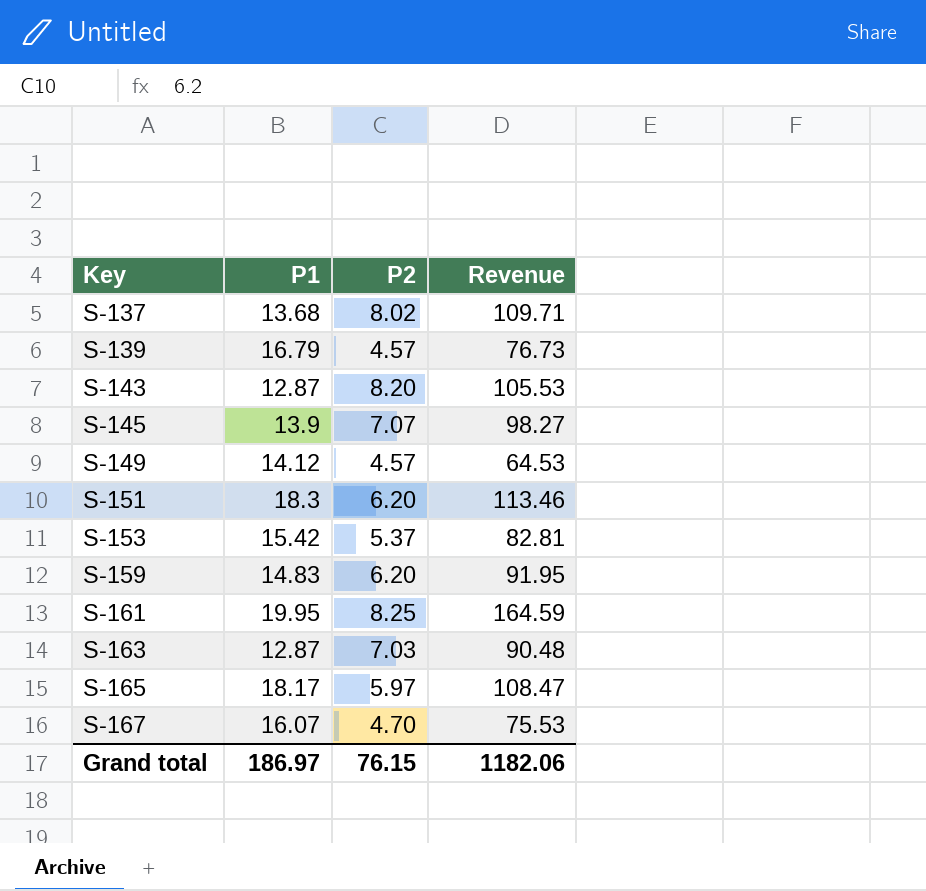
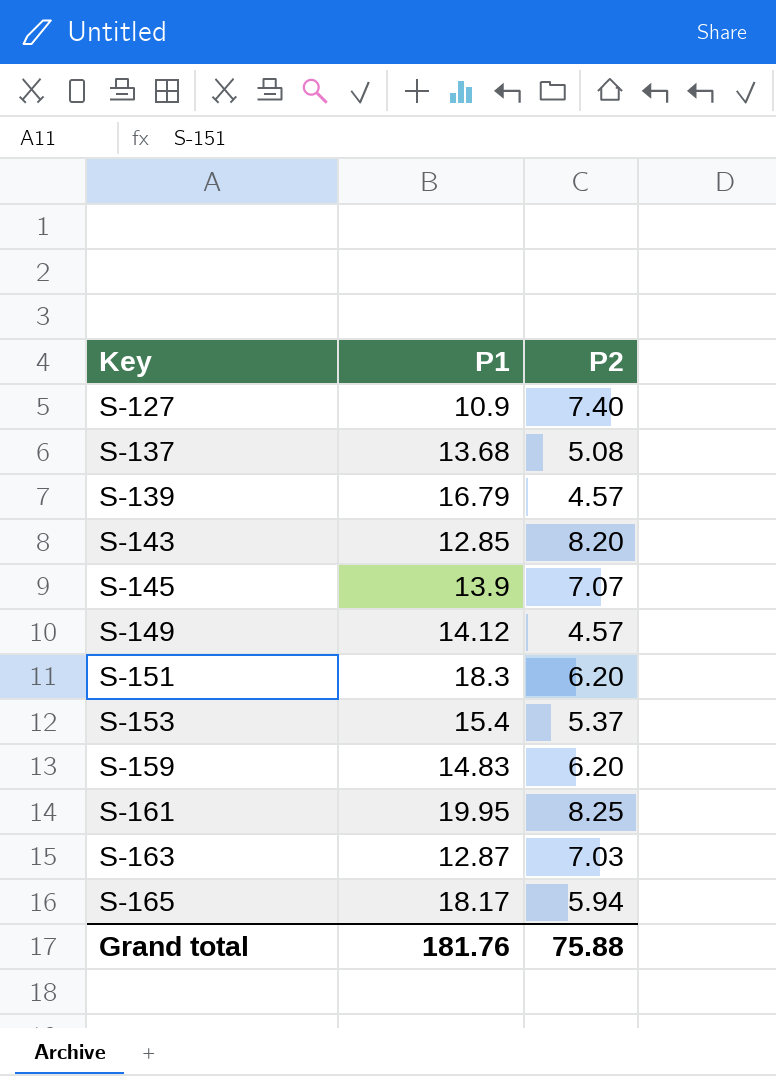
column Revenue | formula: [P1] * [P2] -> none
row S-167: 16.07 | 4.70 | 75.53 -> none
row S-127: none -> 10.9 | 7.40
S-137 | P2: 8.02 -> 5.08
S-143 | P1: 12.87 -> 12.85
S-153 | P1: 15.42 -> 15.4
S-165 | P2: 5.97 -> 5.94
Grand total | P1: 186.97 -> 181.76
Grand total | P2: 76.15 -> 75.88

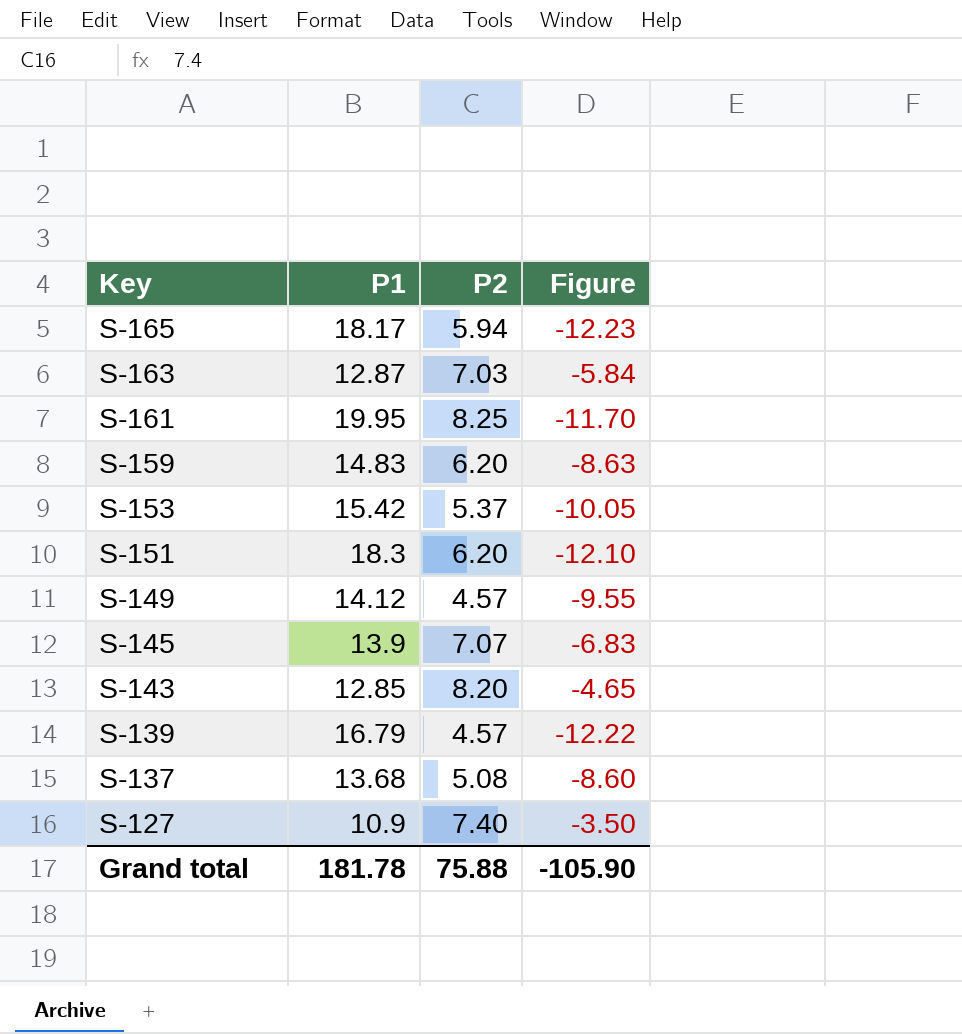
row order: Key ascending -> Key descending
column Figure | formula: none -> [P2] - [P1]
S-153 | P1: 15.4 -> 15.42
Grand total | P1: 181.76 -> 181.78

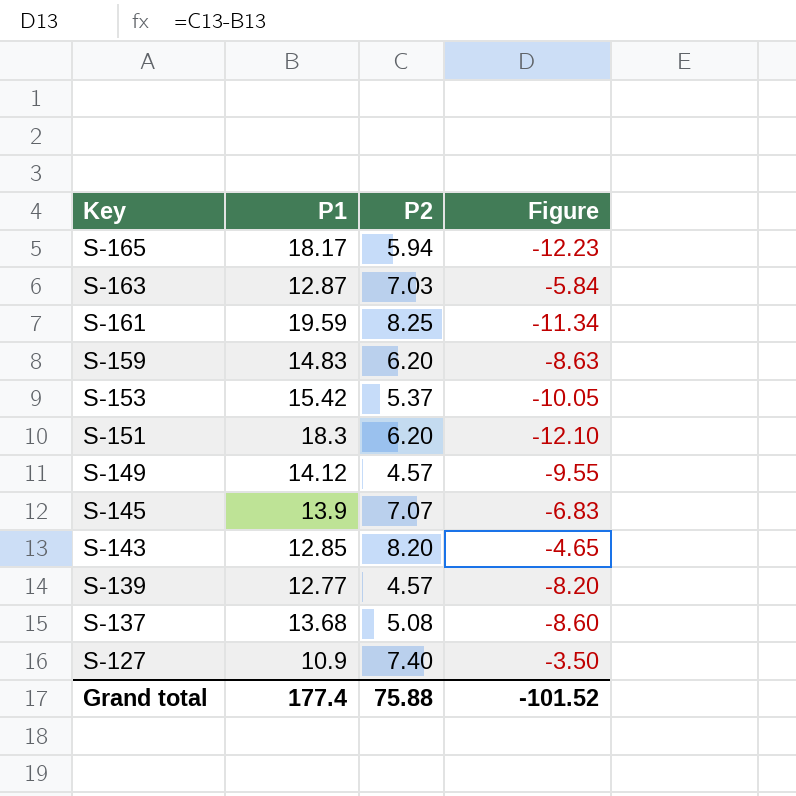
S-161 | P1: 19.95 -> 19.59
S-161 | Figure: -11.70 -> -11.34
S-139 | P1: 16.79 -> 12.77
S-139 | Figure: -12.22 -> -8.20
Grand total | P1: 181.78 -> 177.4
Grand total | Figure: -105.90 -> -101.52

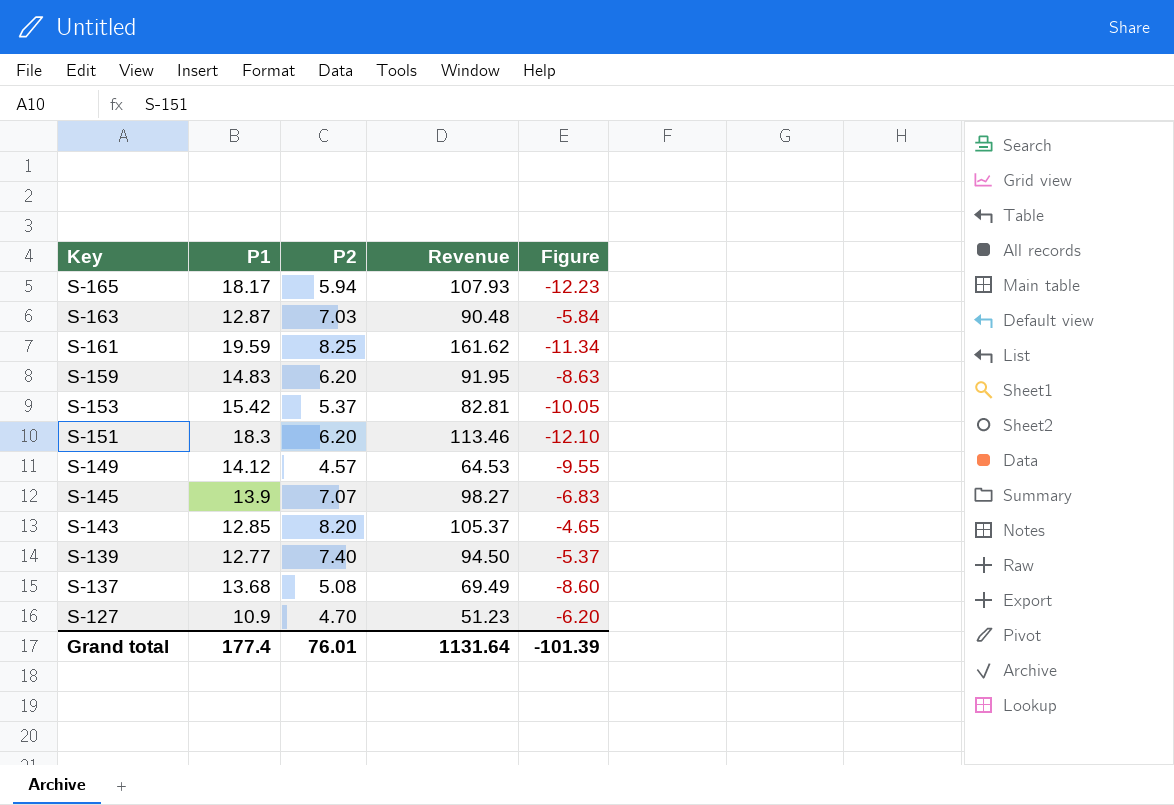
column Revenue | formula: none -> [P1] * [P2]
S-139 | P2: 4.57 -> 7.40
S-139 | Figure: -8.20 -> -5.37
S-127 | P2: 7.40 -> 4.70
S-127 | Figure: -3.50 -> -6.20
Grand total | P2: 75.88 -> 76.01
Grand total | Figure: -101.52 -> -101.39

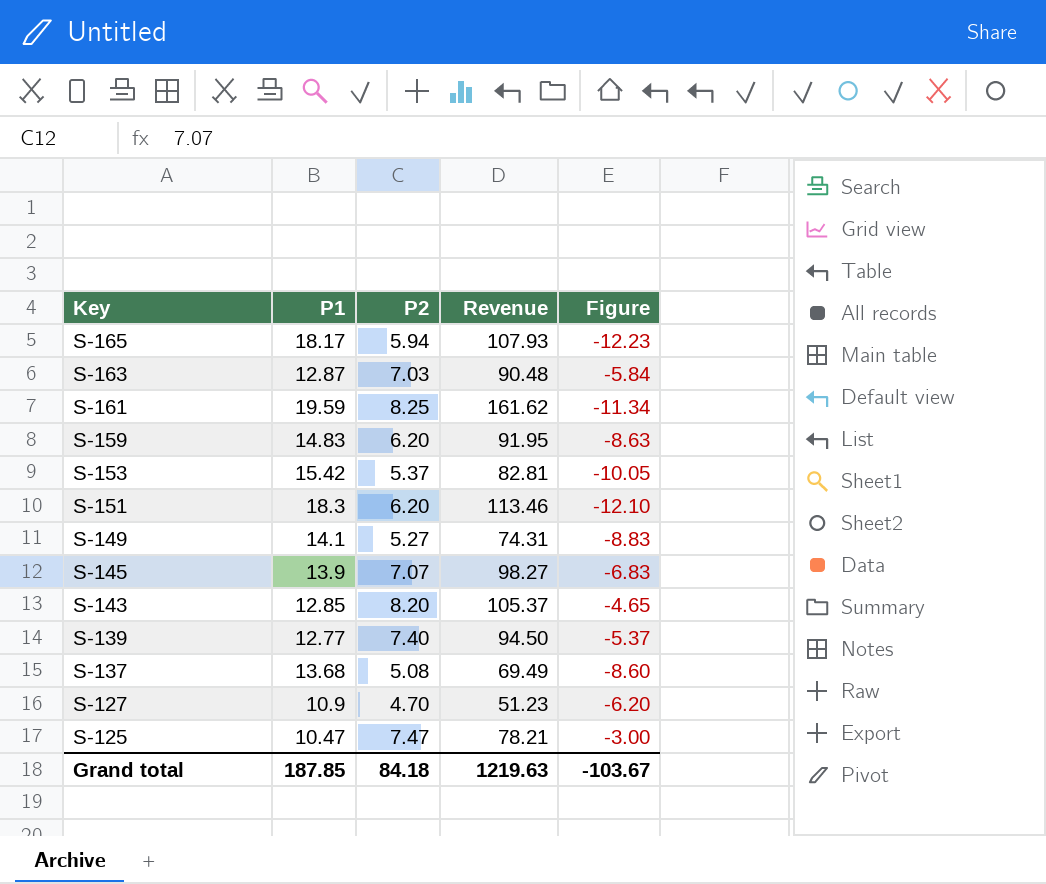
S-149 | P1: 14.12 -> 14.1
S-149 | P2: 4.57 -> 5.27
S-149 | Revenue: 64.53 -> 74.31
S-149 | Figure: -9.55 -> -8.83
row S-125: none -> 10.47 | 7.47 | 78.21 | -3.00
Grand total | P1: 177.4 -> 187.85
Grand total | P2: 76.01 -> 84.18
Grand total | Revenue: 1131.64 -> 1219.63
Grand total | Figure: -101.39 -> -103.67

